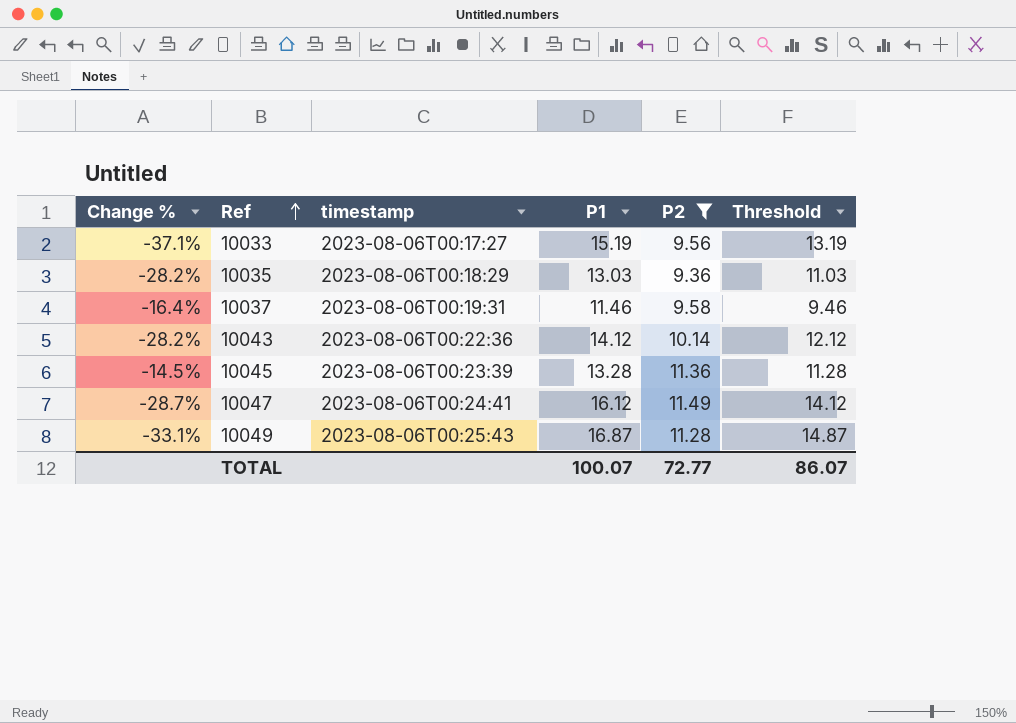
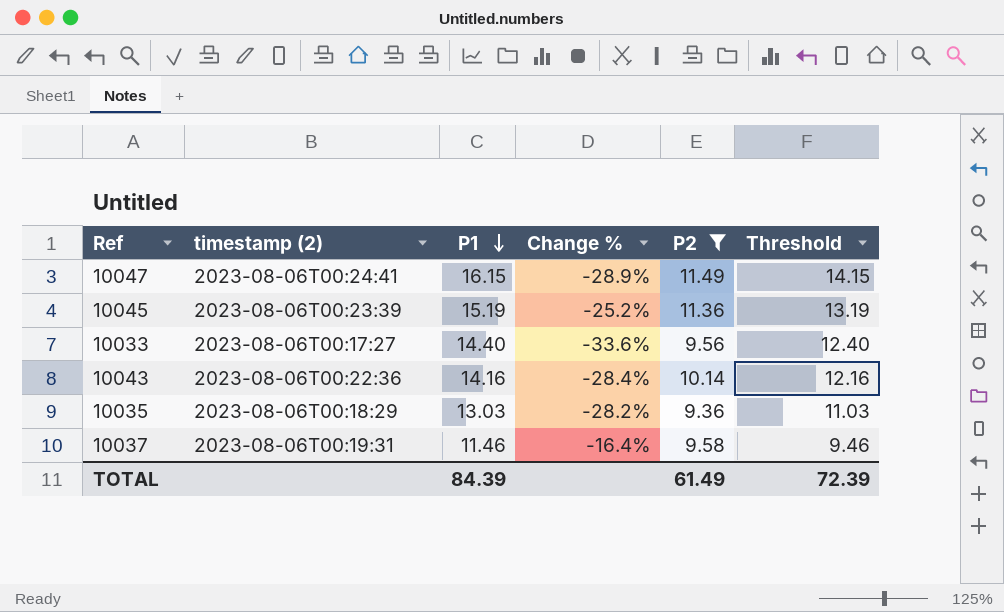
row order: Ref ascending -> P1 descending
column name: timestamp -> timestamp (2)
column Change % | position: 1 -> 4
row 10049: -33.1% | 2023-08-06T00:25:43 | 16.87 | 11.28 | 14.87 -> none
10047 | P1: 16.12 -> 16.15
10047 | Change %: -28.7% -> -28.9%
10047 | Threshold: 14.12 -> 14.15
10045 | P1: 13.28 -> 15.19
10045 | Change %: -14.5% -> -25.2%
10045 | Threshold: 11.28 -> 13.19
10033 | P1: 15.19 -> 14.40
10033 | Change %: -37.1% -> -33.6%
10033 | Threshold: 13.19 -> 12.40
10043 | P1: 14.12 -> 14.16
10043 | Change %: -28.2% -> -28.4%
10043 | Threshold: 12.12 -> 12.16
TOTAL | P1: 100.07 -> 84.39
TOTAL | P2: 72.77 -> 61.49
TOTAL | Threshold: 86.07 -> 72.39

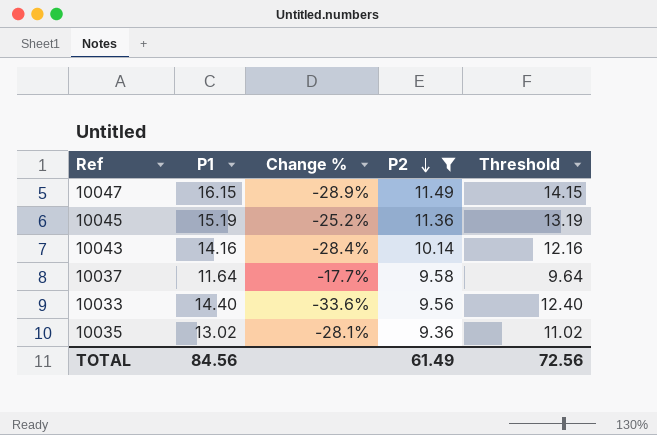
row order: P1 descending -> P2 descending
column timestamp (2) | position: 2 -> none
10037 | P1: 11.46 -> 11.64
10037 | Change %: -16.4% -> -17.7%
10037 | Threshold: 9.46 -> 9.64
10035 | P1: 13.03 -> 13.02
10035 | Change %: -28.2% -> -28.1%
10035 | Threshold: 11.03 -> 11.02
TOTAL | P1: 84.39 -> 84.56
TOTAL | Threshold: 72.39 -> 72.56

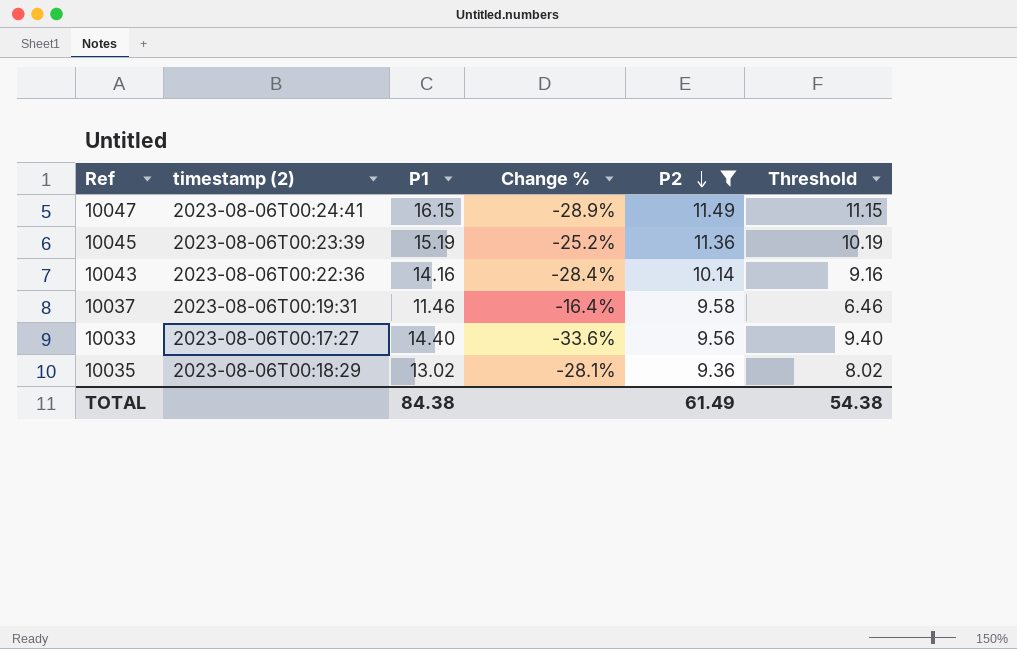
column timestamp (2) | position: none -> 2
column Threshold | formula: [P1] - 2 -> [P1] - 5
10037 | P1: 11.64 -> 11.46
10037 | Change %: -17.7% -> -16.4%
TOTAL | P1: 84.56 -> 84.38
TOTAL | Threshold: 72.56 -> 54.38

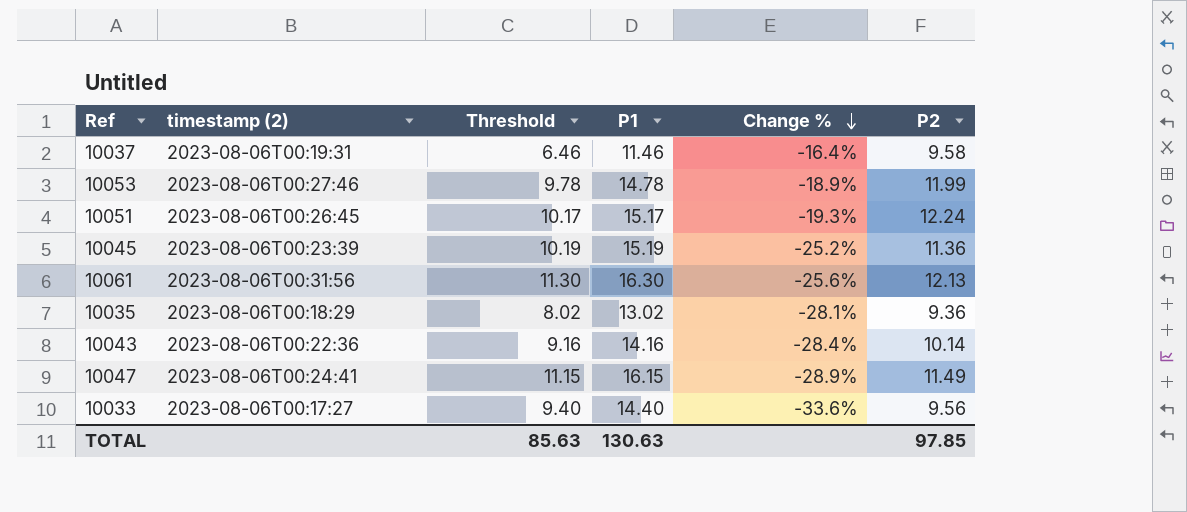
filter: P2 <= 11.49 -> none
row order: P2 descending -> Change % descending
column Threshold | position: 6 -> 3
TOTAL | Threshold: 54.38 -> 85.63
TOTAL | P1: 84.38 -> 130.63
TOTAL | P2: 61.49 -> 97.85

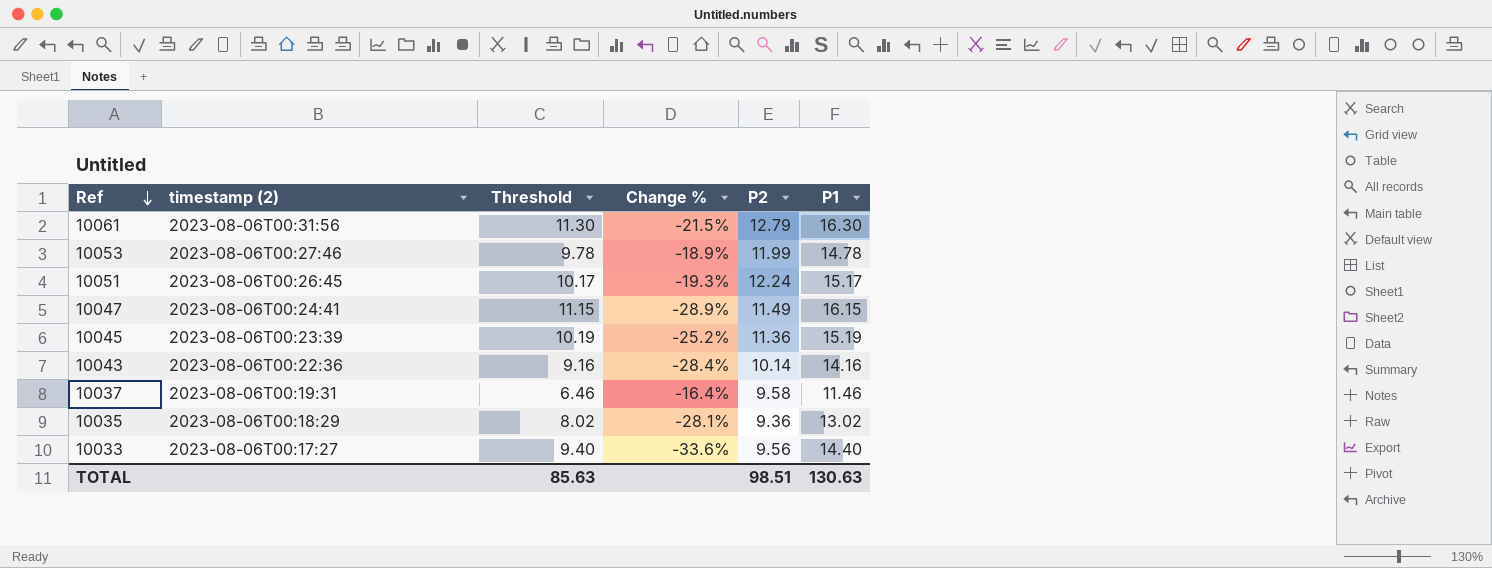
row order: Change % descending -> Ref descending
column P1 | position: 4 -> 6
10061 | Change %: -25.6% -> -21.5%
10061 | P2: 12.13 -> 12.79
TOTAL | P2: 97.85 -> 98.51

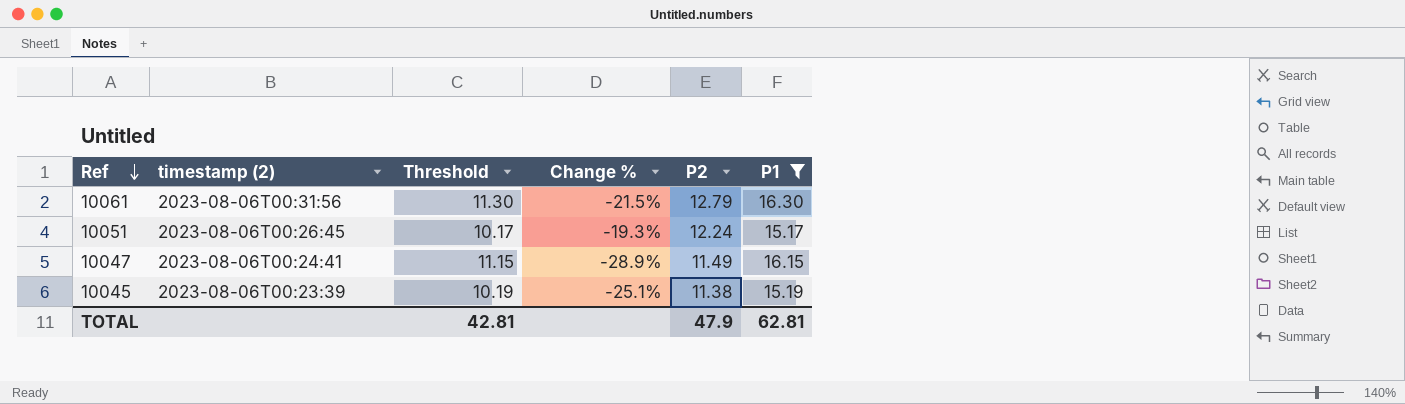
filter: none -> P1 >= 15.17
10045 | Change %: -25.2% -> -25.1%
10045 | P2: 11.36 -> 11.38
TOTAL | Threshold: 85.63 -> 42.81
TOTAL | P2: 98.51 -> 47.9
TOTAL | P1: 130.63 -> 62.81

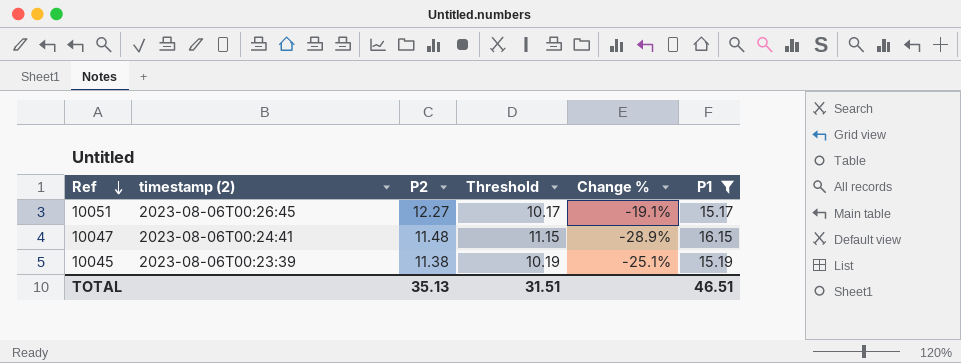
column P2 | position: 5 -> 3
row 10061: 2023-08-06T00:31:56 | 11.30 | -21.5% | 12.79 | 16.30 -> none
10051 | P2: 12.24 -> 12.27
10051 | Change %: -19.3% -> -19.1%
10047 | P2: 11.49 -> 11.48
TOTAL | P2: 47.9 -> 35.13
TOTAL | Threshold: 42.81 -> 31.51
TOTAL | P1: 62.81 -> 46.51

